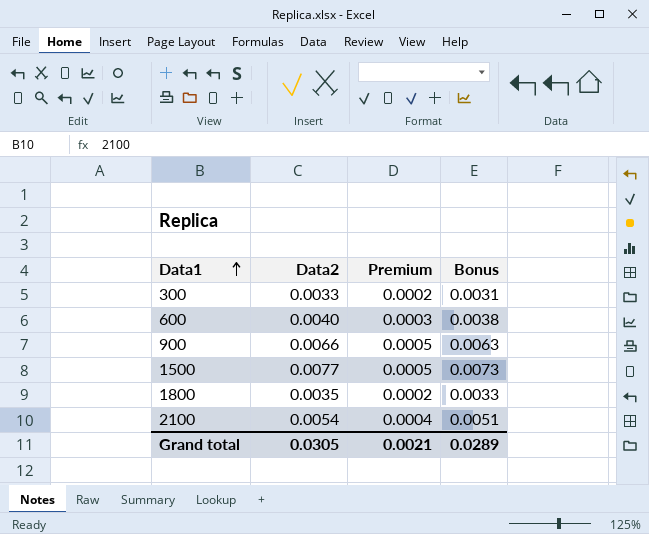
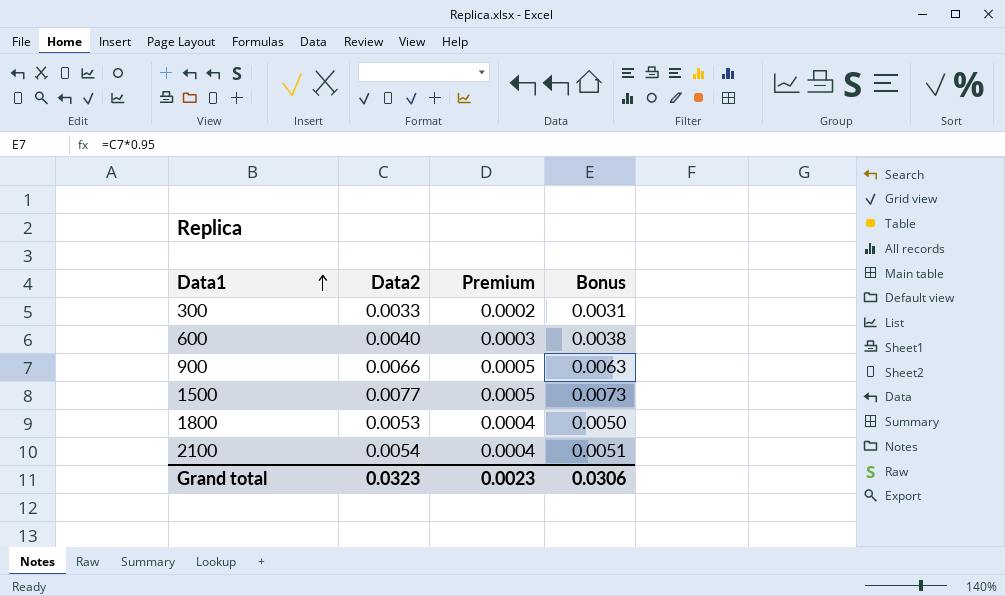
1800 | Data2: 0.0035 -> 0.0053
1800 | Premium: 0.0002 -> 0.0004
1800 | Bonus: 0.0033 -> 0.0050
Grand total | Data2: 0.0305 -> 0.0323
Grand total | Premium: 0.0021 -> 0.0023
Grand total | Bonus: 0.0289 -> 0.0306

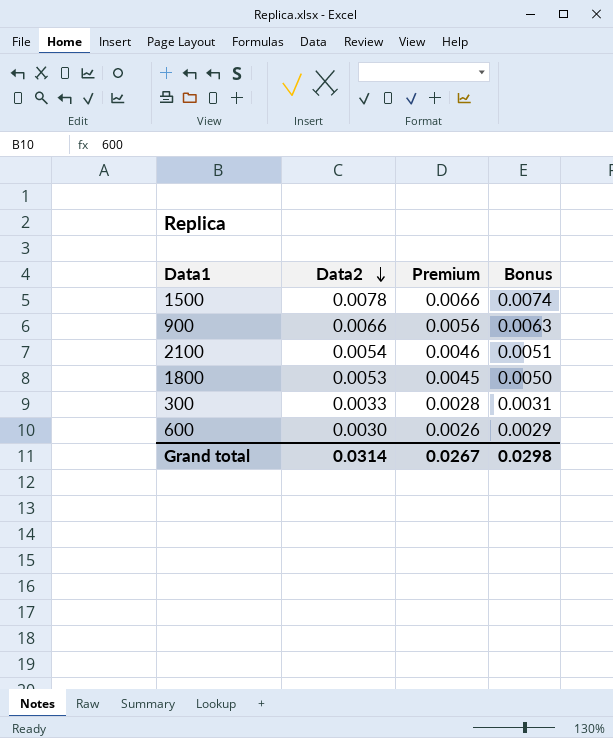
row order: Data1 ascending -> Data2 descending
column Premium | formula: [Data2] * 0.07 -> [Data2] * 0.85
1500 | Data2: 0.0077 -> 0.0078
1500 | Bonus: 0.0073 -> 0.0074
600 | Data2: 0.0040 -> 0.0030
600 | Bonus: 0.0038 -> 0.0029
Grand total | Data2: 0.0323 -> 0.0314
Grand total | Premium: 0.0023 -> 0.0267
Grand total | Bonus: 0.0306 -> 0.0298

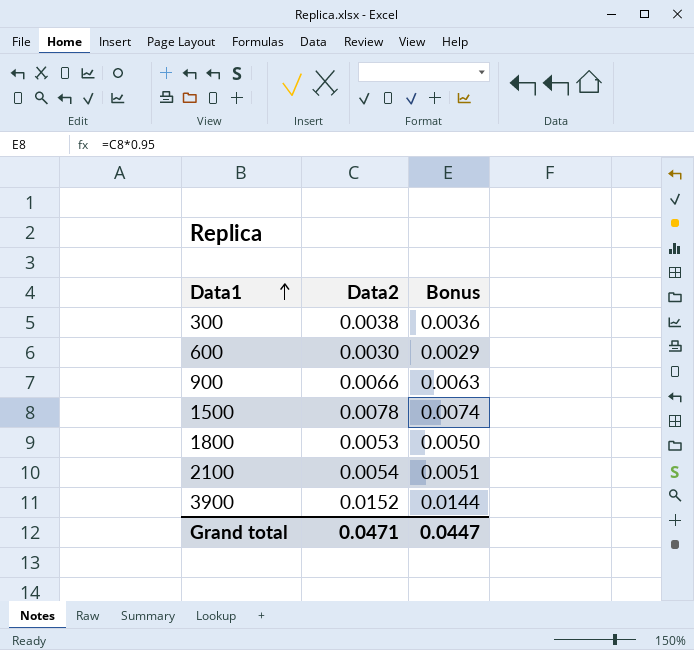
row order: Data2 descending -> Data1 ascending
column Premium | formula: [Data2] * 0.85 -> none
300 | Data2: 0.0033 -> 0.0038
300 | Bonus: 0.0031 -> 0.0036
row 3900: none -> 0.0152 | 0.0144
Grand total | Data2: 0.0314 -> 0.0471
Grand total | Bonus: 0.0298 -> 0.0447

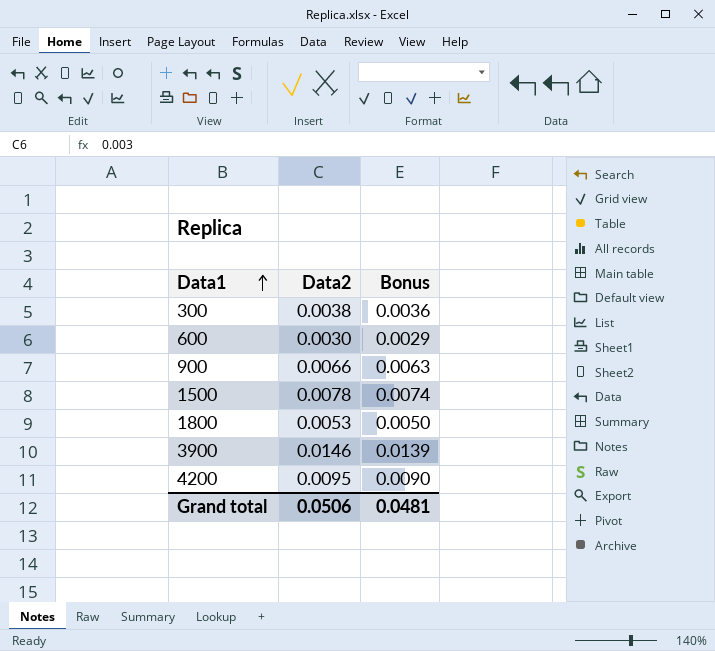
row 2100: 0.0054 | 0.0051 -> none
3900 | Data2: 0.0152 -> 0.0146
3900 | Bonus: 0.0144 -> 0.0139
row 4200: none -> 0.0095 | 0.0090
Grand total | Data2: 0.0471 -> 0.0506
Grand total | Bonus: 0.0447 -> 0.0481

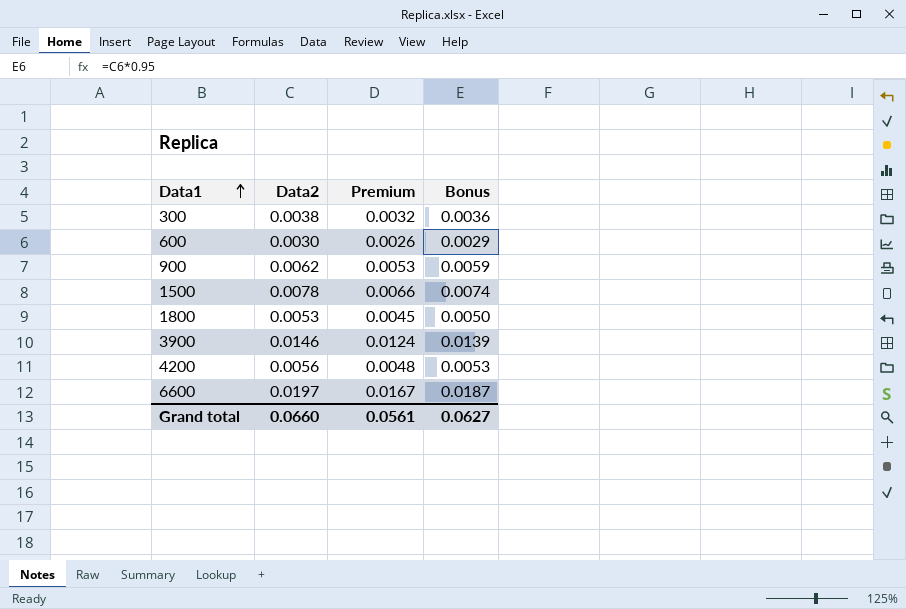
column Premium | formula: none -> [Data2] * 0.85
900 | Data2: 0.0066 -> 0.0062
900 | Bonus: 0.0063 -> 0.0059
4200 | Data2: 0.0095 -> 0.0056
4200 | Bonus: 0.0090 -> 0.0053
row 6600: none -> 0.0197 | 0.0167 | 0.0187
Grand total | Data2: 0.0506 -> 0.0660
Grand total | Bonus: 0.0481 -> 0.0627

